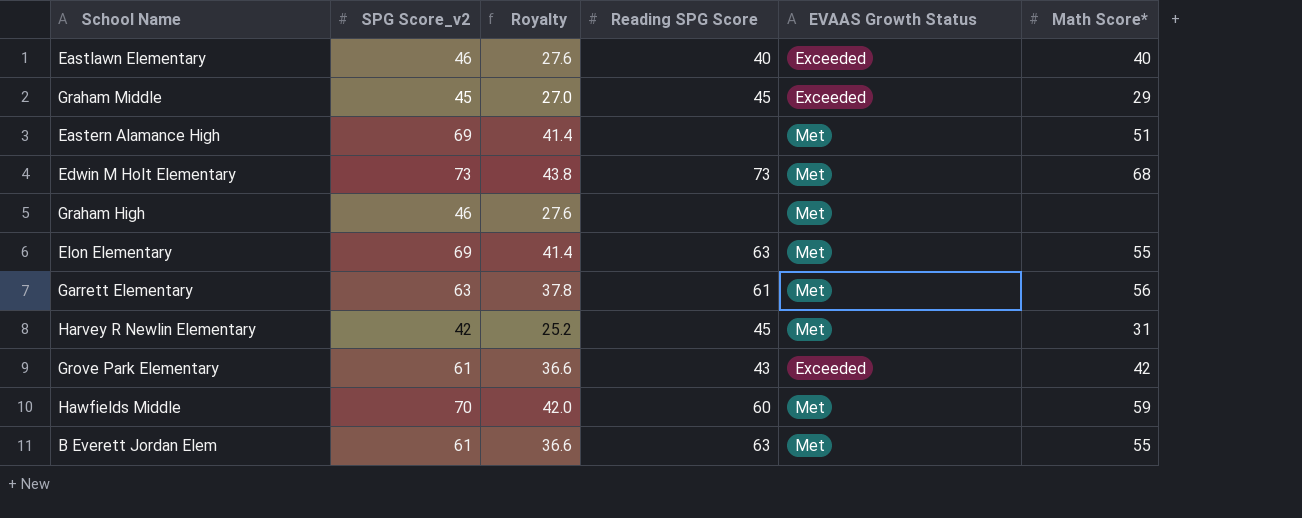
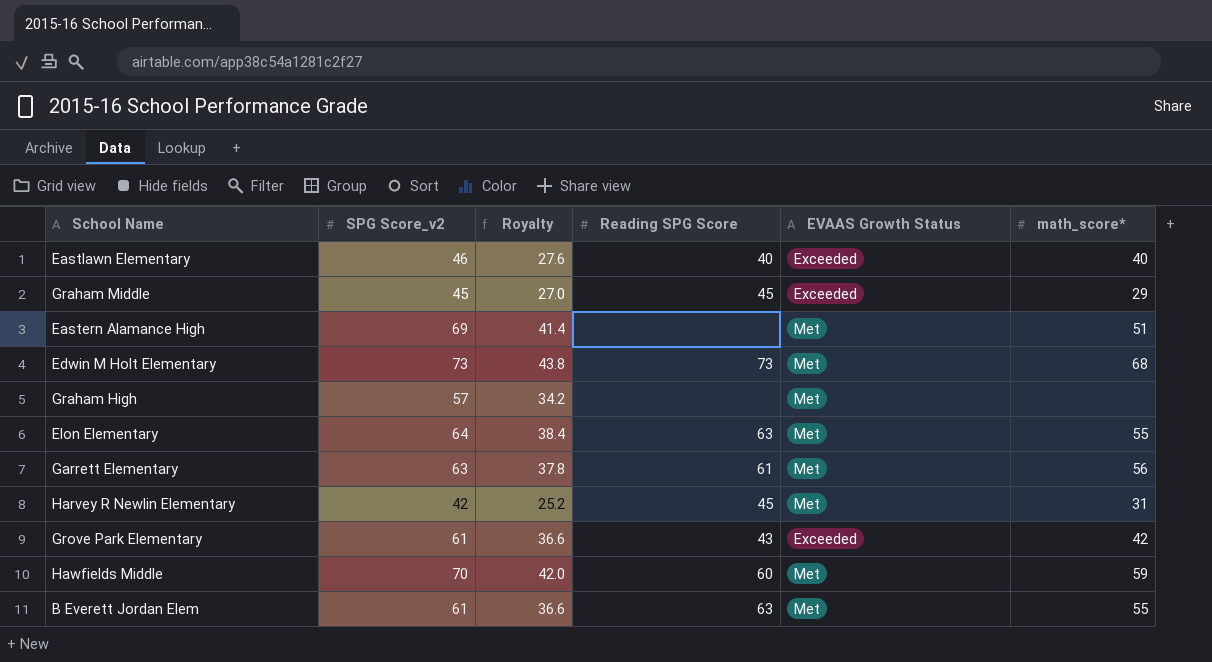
column name: Math Score* -> math_score*
Graham High | SPG Score_v2: 46 -> 57
Graham High | Royalty: 27.6 -> 34.2
Elon Elementary | SPG Score_v2: 69 -> 64
Elon Elementary | Royalty: 41.4 -> 38.4

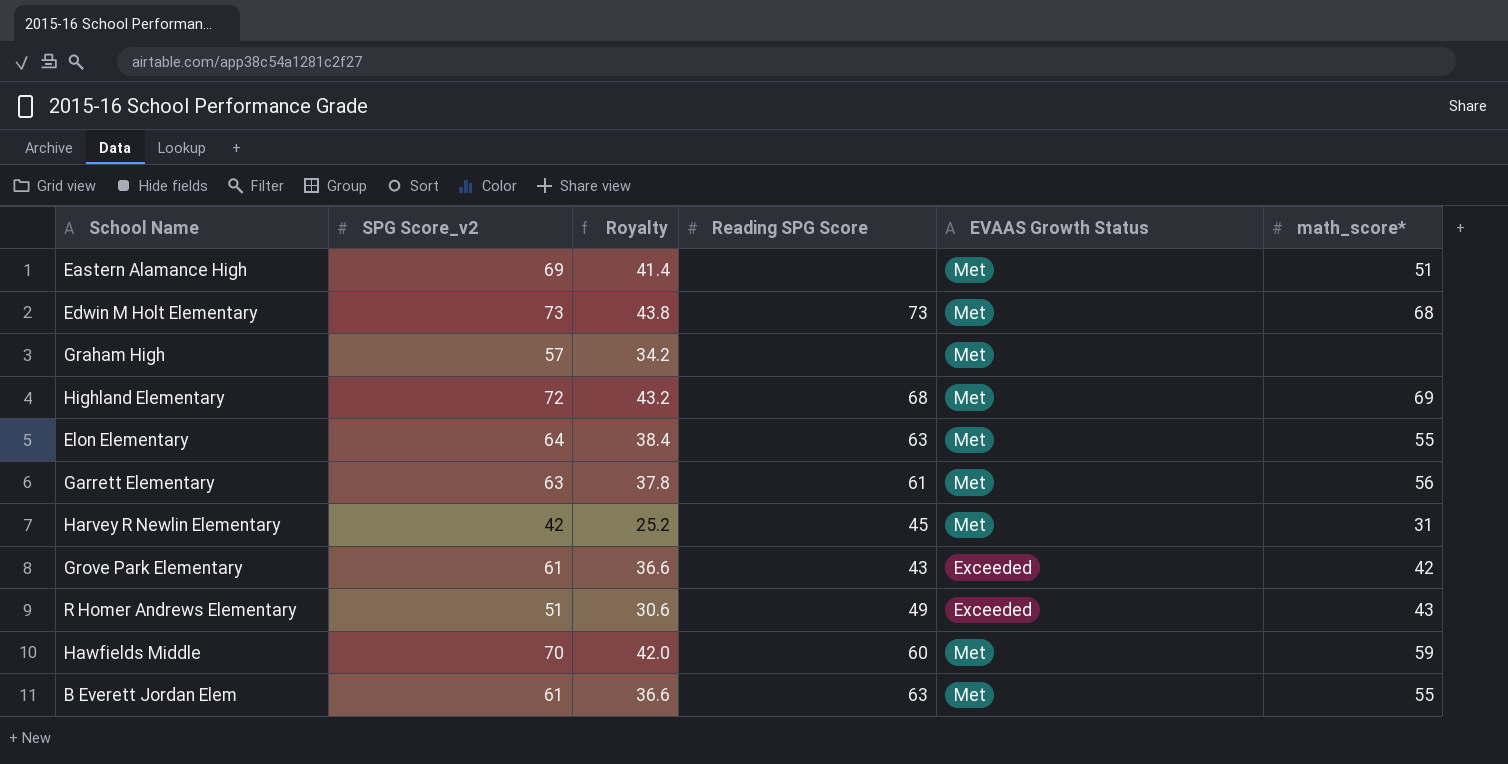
row Eastlawn Elementary: 46 | 27.6 | 40 | Exceeded | 40 -> none
row Graham Middle: 45 | 27.0 | 45 | Exceeded | 29 -> none
row Highland Elementary: none -> 72 | 43.2 | 68 | Met | 69
row R Homer Andrews Elementary: none -> 51 | 30.6 | 49 | Exceeded | 43

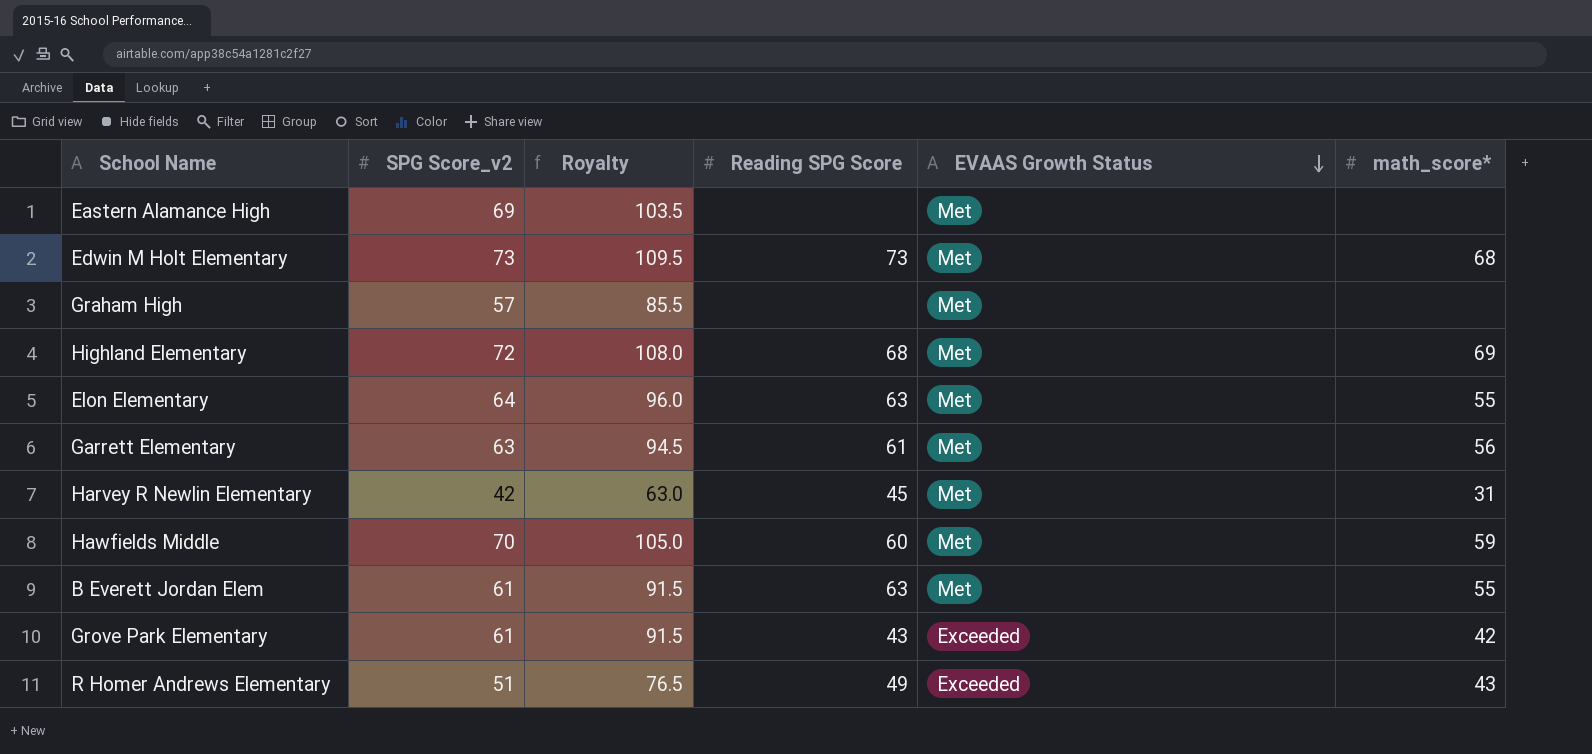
row order: none -> EVAAS Growth Status descending
column Royalty | formula: [SPG Score_v2] * 0.6 -> [SPG Score_v2] * 1.5
Eastern Alamance High | math_score*: 51 -> none

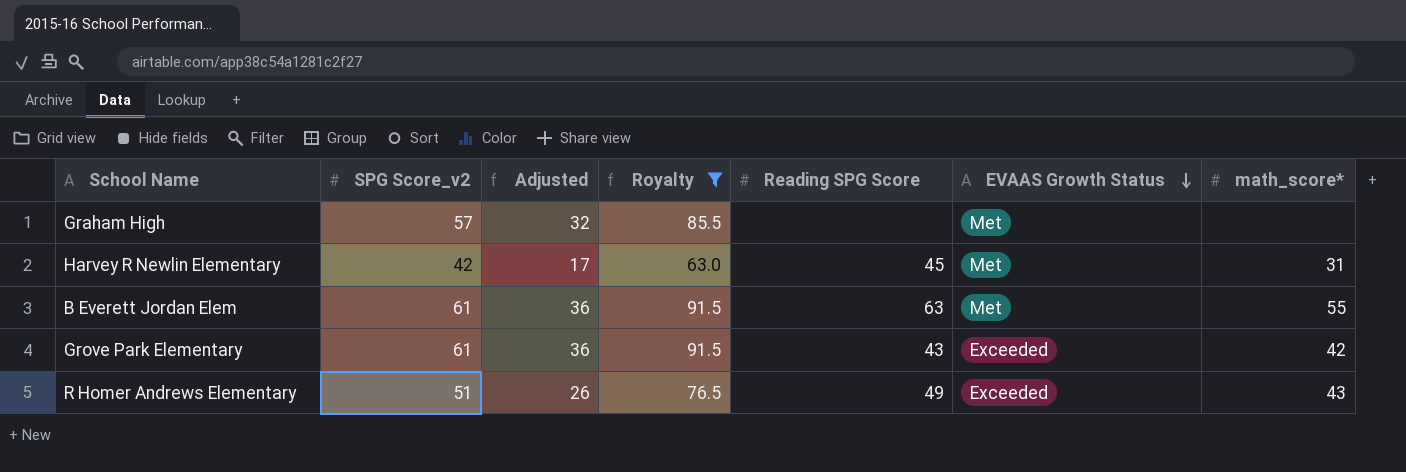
filter: none -> Royalty <= 91.5
column Adjusted | formula: none -> [SPG Score_v2] - 25

